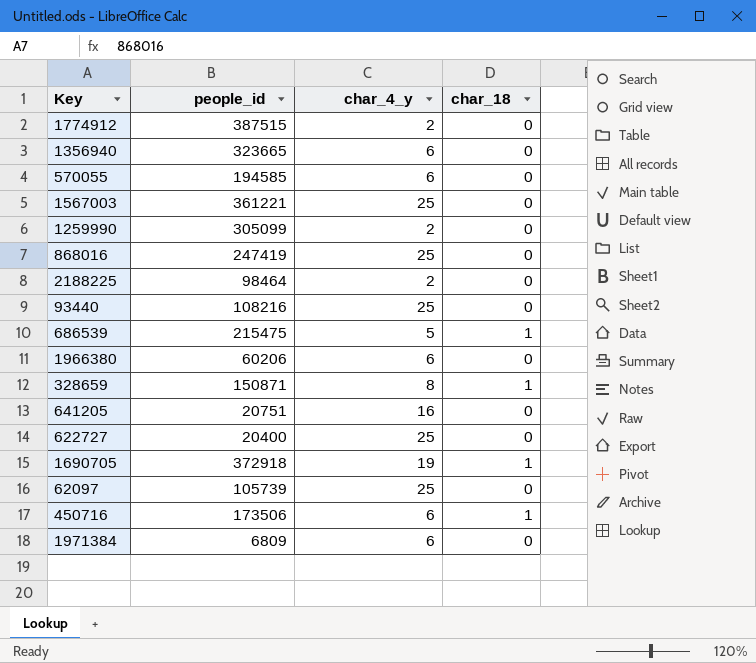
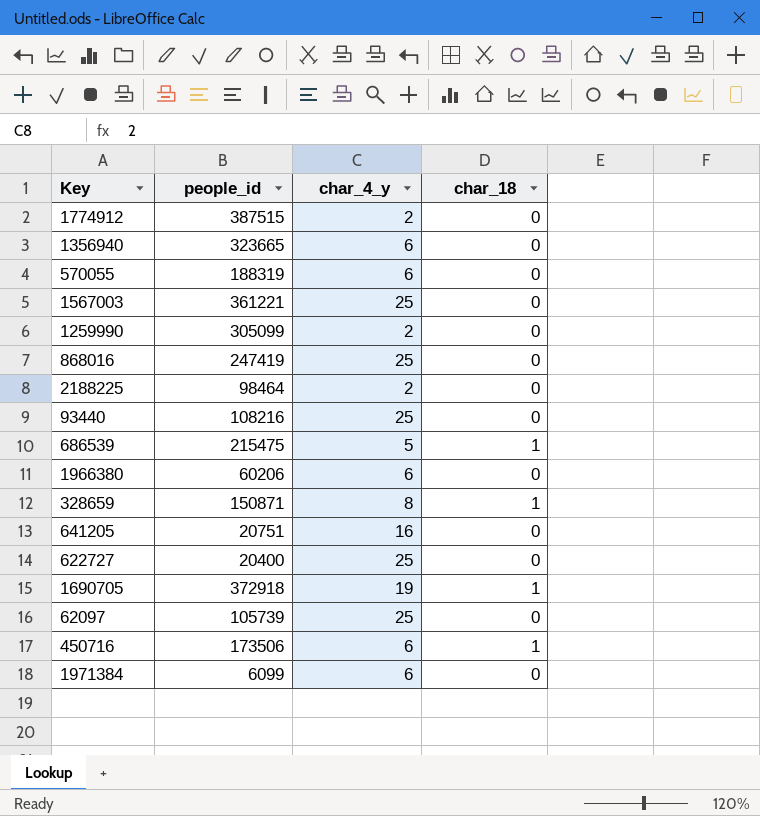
570055 | people_id: 194585 -> 188319
1971384 | people_id: 6809 -> 6099

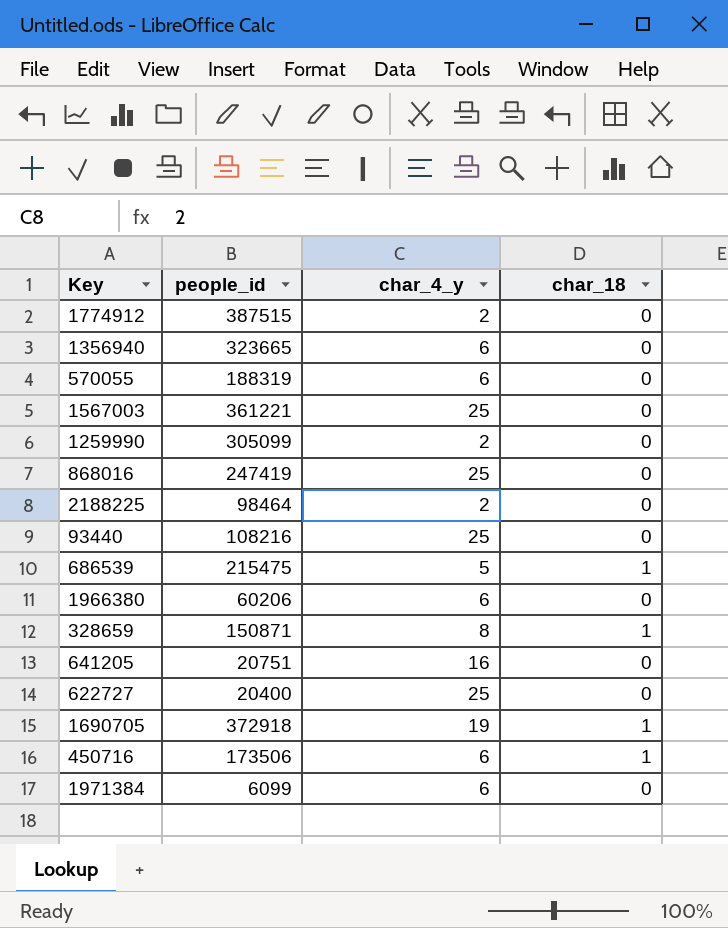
row 62097: 105739 | 25 | 0 -> none

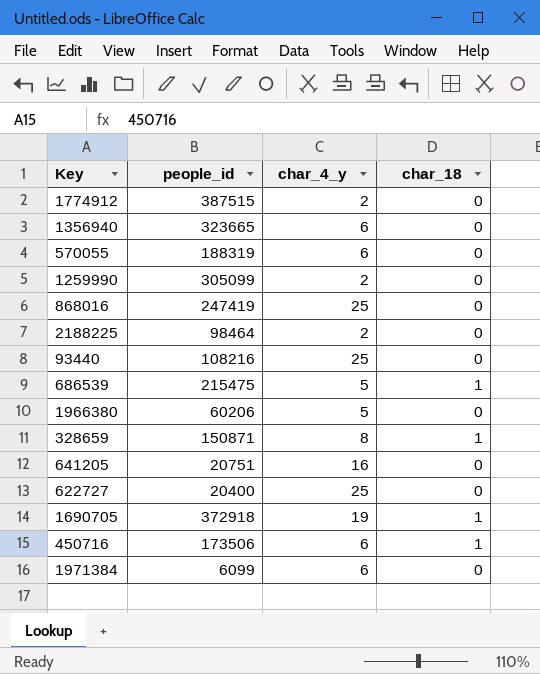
row 1567003: 361221 | 25 | 0 -> none
1966380 | char_4_y: 6 -> 5

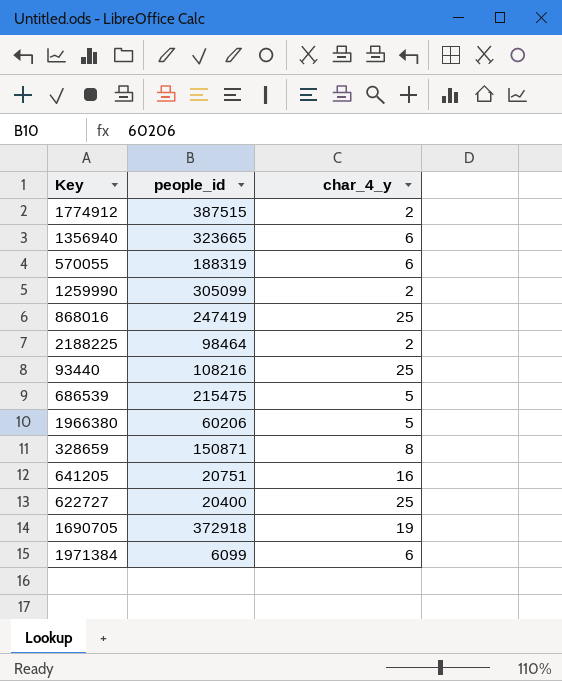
column char_18 | position: 4 -> none
row 450716: 173506 | 6 | 1 -> none

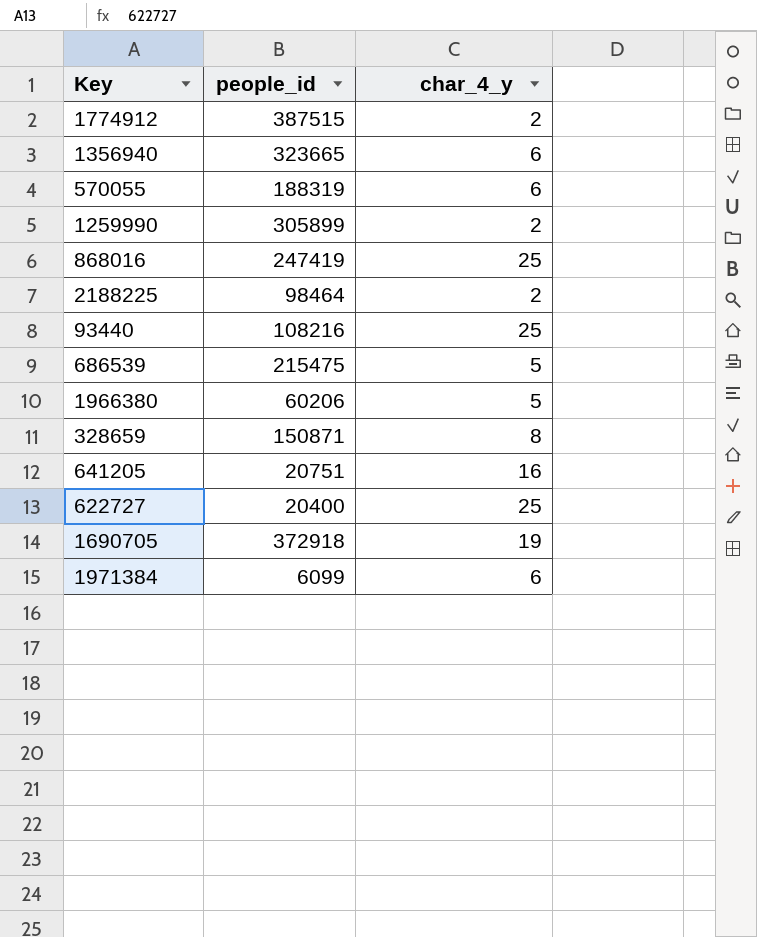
1259990 | people_id: 305099 -> 305899

